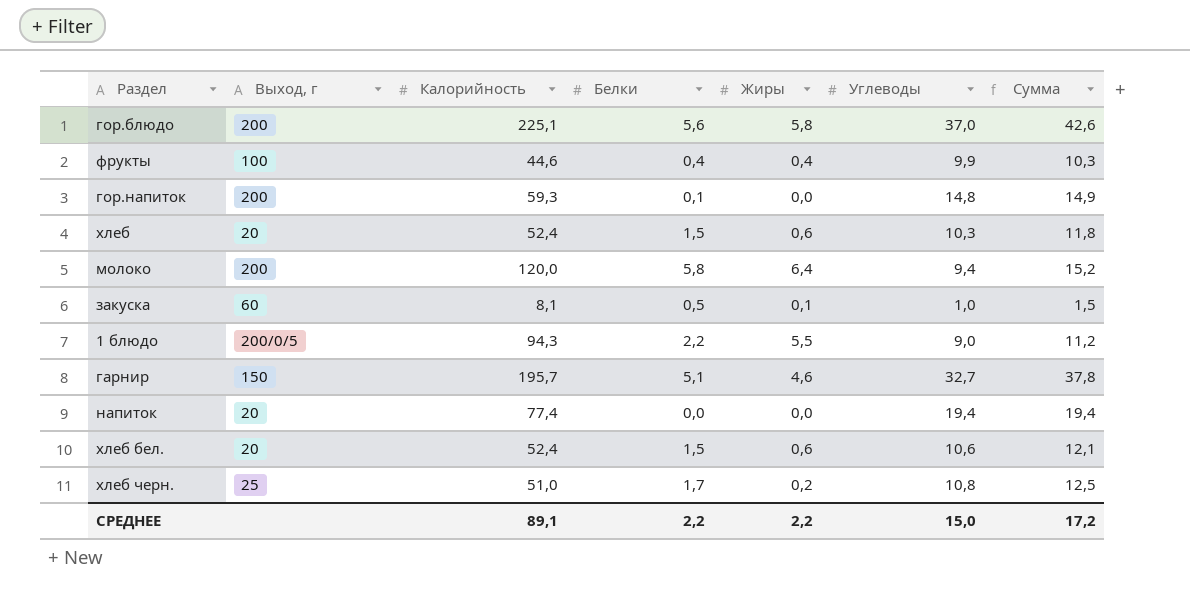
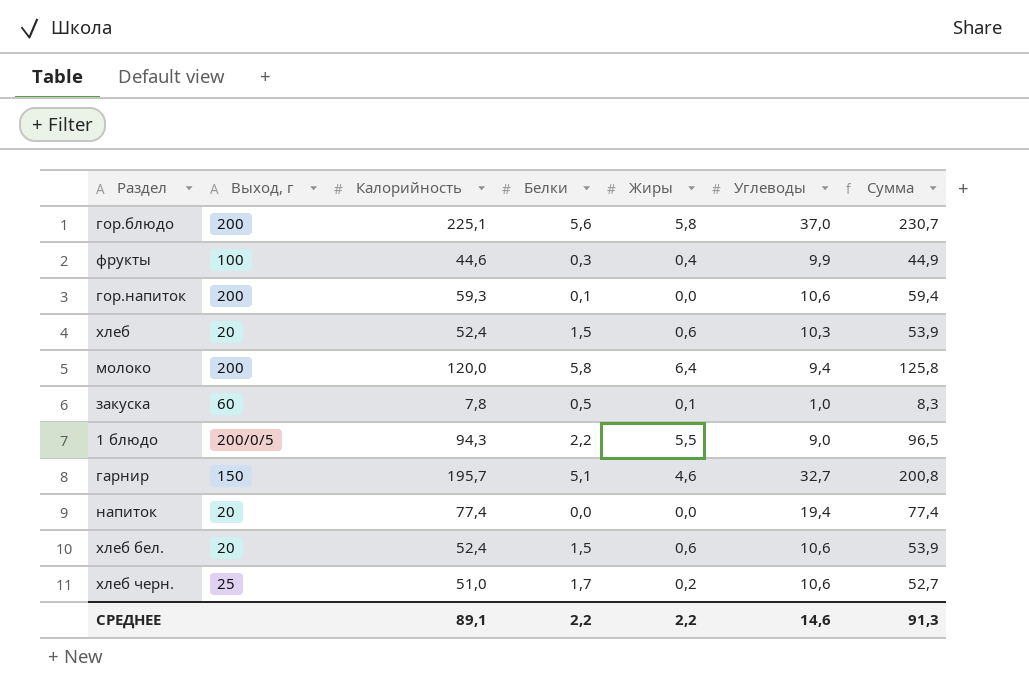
column Сумма | formula: [Белки] + [Углеводы] -> [Калорийность] + [Белки]
фрукты | Белки: 0,4 -> 0,3
гор.напиток | Углеводы: 14,8 -> 10,6
закуска | Калорийность: 8,1 -> 7,8
хлеб черн. | Углеводы: 10,8 -> 10,6
СРЕДНЕЕ | Углеводы: 15,0 -> 14,6
СРЕДНЕЕ | Сумма: 17,2 -> 91,3

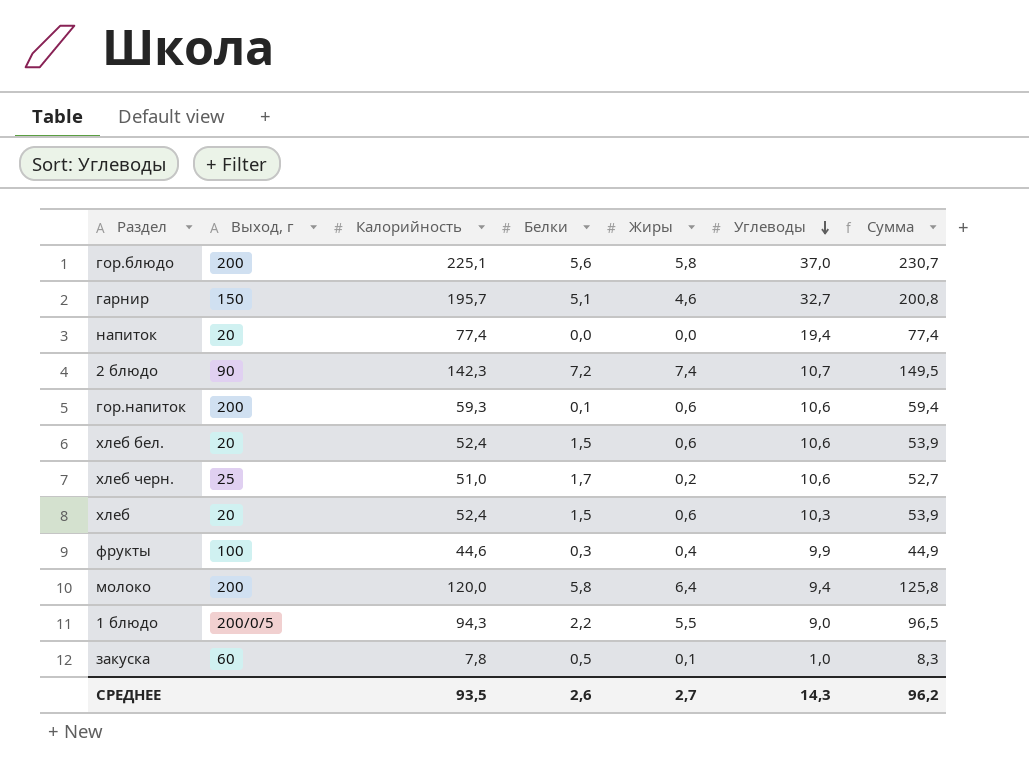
row order: none -> Углеводы descending
row 2 блюдо: none -> 90 | 142,3 | 7,2 | 7,4 | 10,7 | 149,5
гор.напиток | Жиры: 0,0 -> 0,6
СРЕДНЕЕ | Калорийность: 89,1 -> 93,5
СРЕДНЕЕ | Белки: 2,2 -> 2,6
СРЕДНЕЕ | Жиры: 2,2 -> 2,7
СРЕДНЕЕ | Углеводы: 14,6 -> 14,3
СРЕДНЕЕ | Сумма: 91,3 -> 96,2

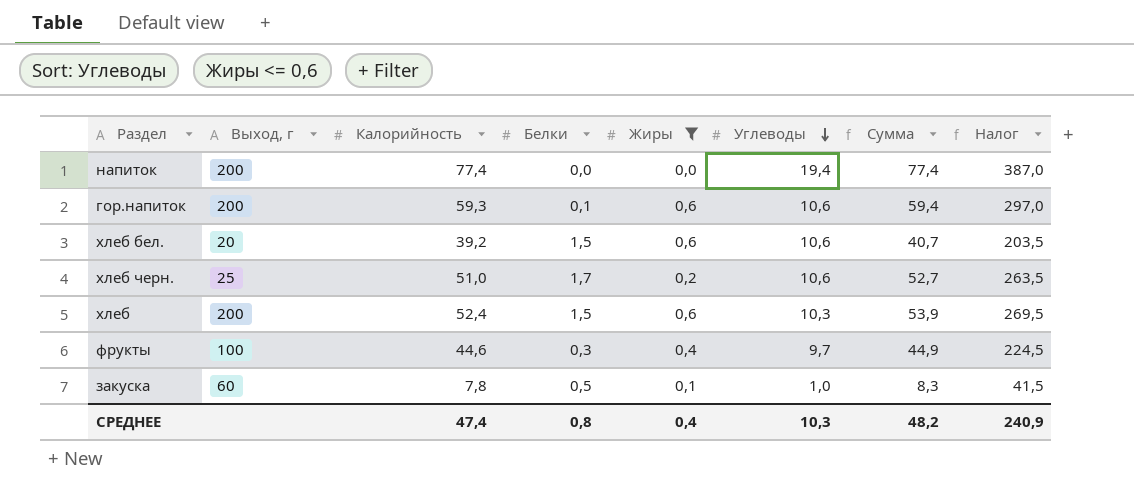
filter: none -> Жиры <= 0,6
column Налог | formula: none -> [Сумма] * 5
напиток | Выход, г: 20 -> 200
хлеб бел. | Калорийность: 52,4 -> 39,2
хлеб бел. | Сумма: 53,9 -> 40,7
хлеб | Выход, г: 20 -> 200
фрукты | Углеводы: 9,9 -> 9,7
СРЕДНЕЕ | Калорийность: 93,5 -> 47,4
СРЕДНЕЕ | Белки: 2,6 -> 0,8
СРЕДНЕЕ | Жиры: 2,7 -> 0,4
СРЕДНЕЕ | Углеводы: 14,3 -> 10,3
СРЕДНЕЕ | Сумма: 96,2 -> 48,2

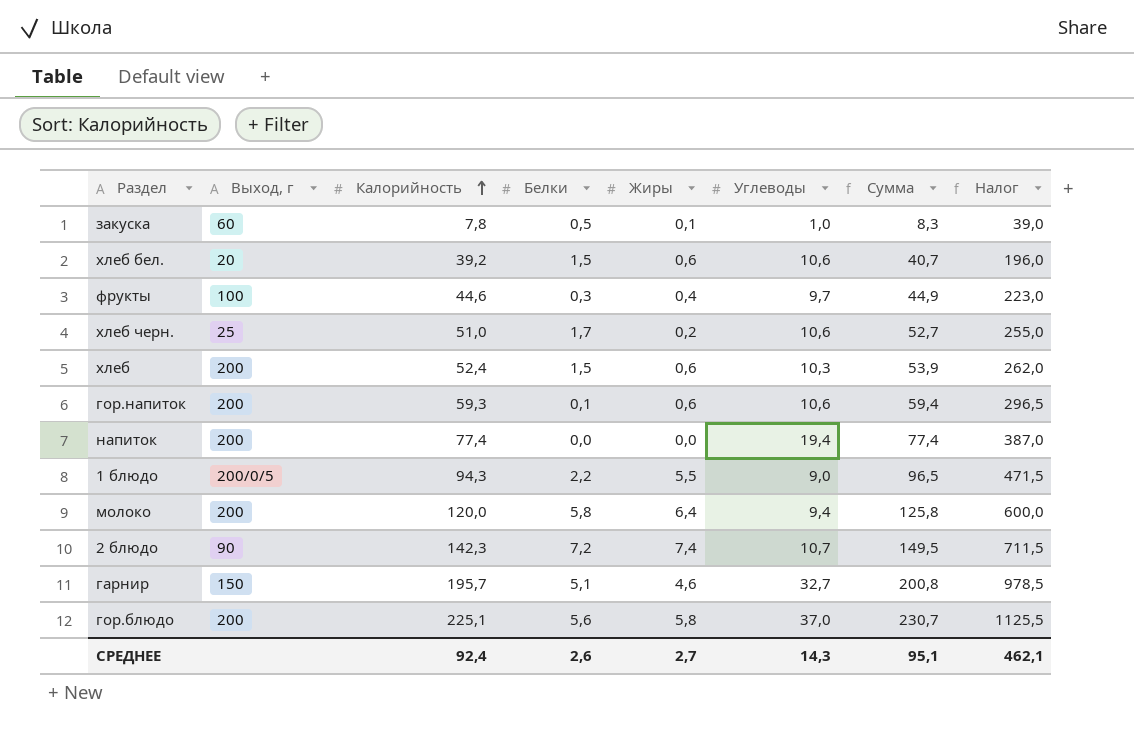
filter: Жиры <= 0,6 -> none
row order: Углеводы descending -> Калорийность ascending
column Налог | formula: [Сумма] * 5 -> [Калорийность] * 5
СРЕДНЕЕ | Калорийность: 47,4 -> 92,4
СРЕДНЕЕ | Белки: 0,8 -> 2,6
СРЕДНЕЕ | Жиры: 0,4 -> 2,7
СРЕДНЕЕ | Углеводы: 10,3 -> 14,3
СРЕДНЕЕ | Сумма: 48,2 -> 95,1
СРЕДНЕЕ | Налог: 240,9 -> 462,1

